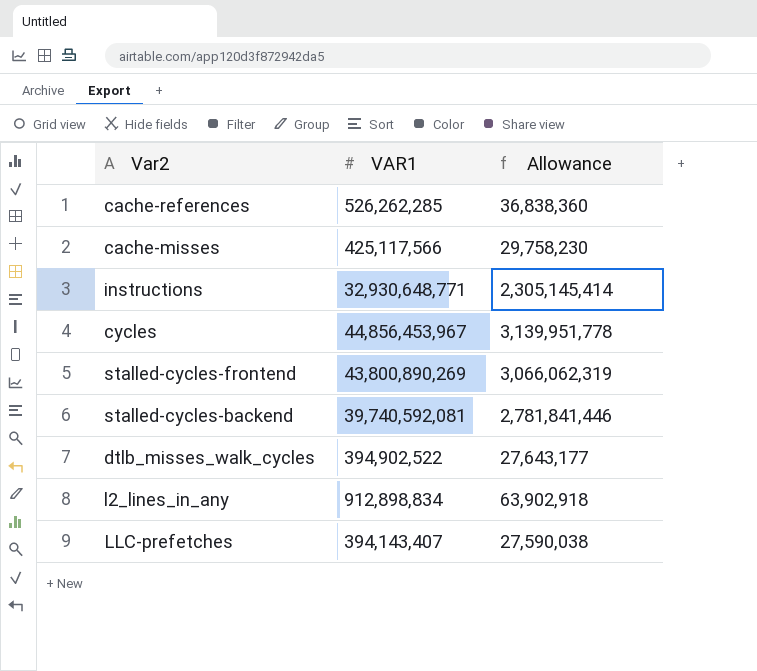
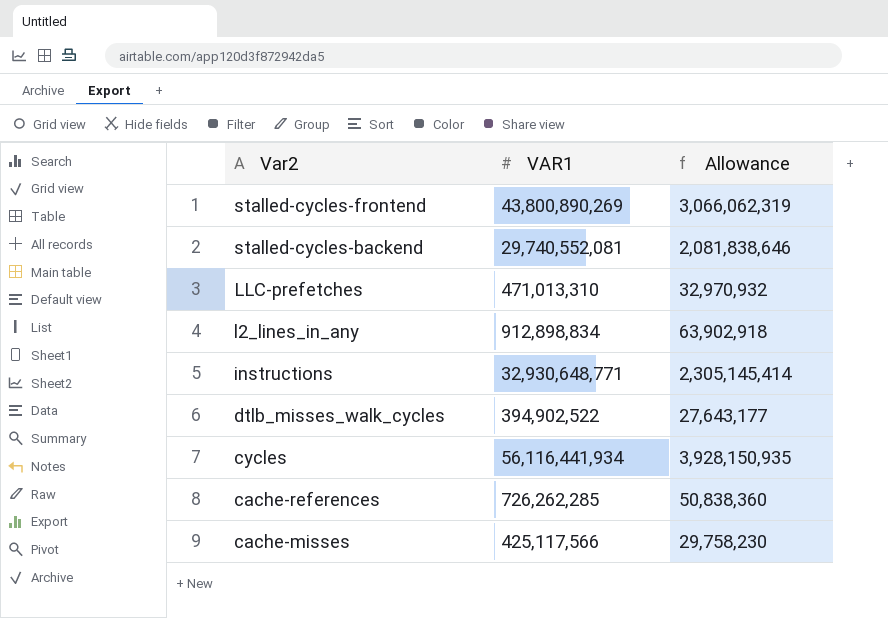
row order: none -> Var2 descending
stalled-cycles-backend | VAR1: 39,740,592,081 -> 29,740,552,081
stalled-cycles-backend | Allowance: 2,781,841,446 -> 2,081,838,646
LLC-prefetches | VAR1: 394,143,407 -> 471,013,310
LLC-prefetches | Allowance: 27,590,038 -> 32,970,932
cycles | VAR1: 44,856,453,967 -> 56,116,441,934
cycles | Allowance: 3,139,951,778 -> 3,928,150,935
cache-references | VAR1: 526,262,285 -> 726,262,285
cache-references | Allowance: 36,838,360 -> 50,838,360

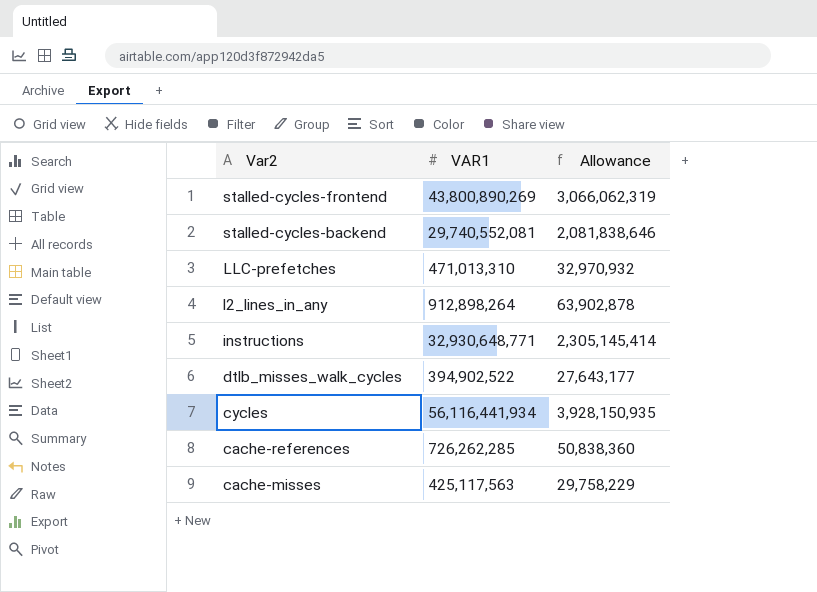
l2_lines_in_any | VAR1: 912,898,834 -> 912,898,264
l2_lines_in_any | Allowance: 63,902,918 -> 63,902,878
cache-misses | VAR1: 425,117,566 -> 425,117,563
cache-misses | Allowance: 29,758,230 -> 29,758,229

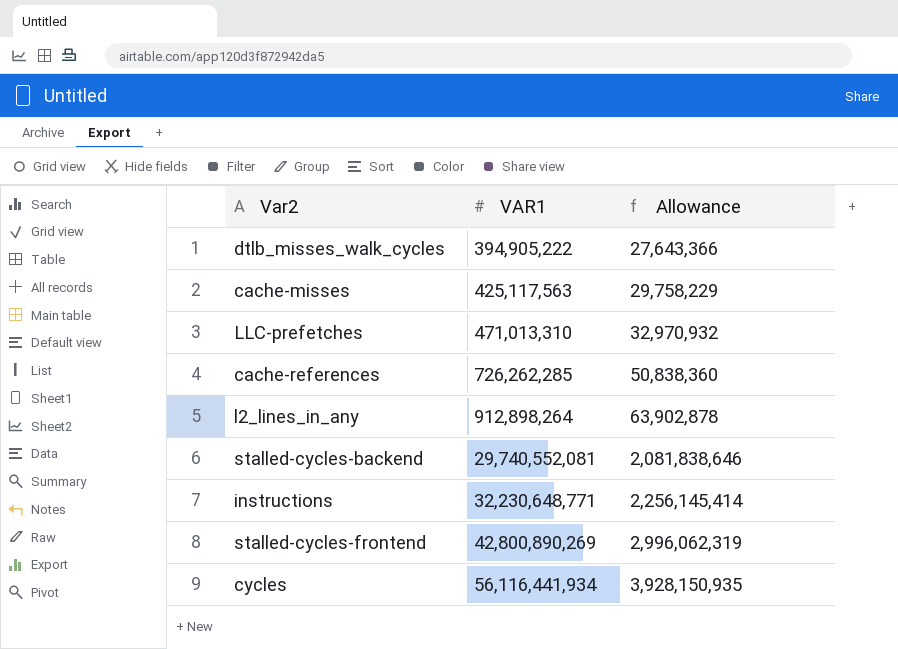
row order: Var2 descending -> VAR1 ascending
dtlb_misses_walk_cycles | VAR1: 394,902,522 -> 394,905,222
dtlb_misses_walk_cycles | Allowance: 27,643,177 -> 27,643,366
instructions | VAR1: 32,930,648,771 -> 32,230,648,771
instructions | Allowance: 2,305,145,414 -> 2,256,145,414
stalled-cycles-frontend | VAR1: 43,800,890,269 -> 42,800,890,269
stalled-cycles-frontend | Allowance: 3,066,062,319 -> 2,996,062,319

